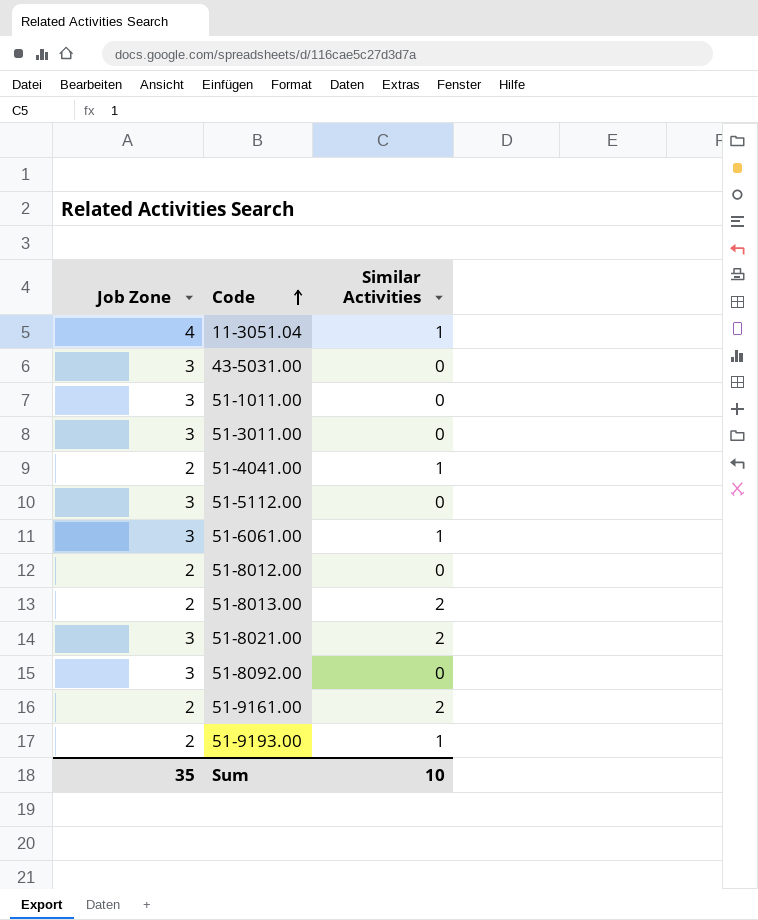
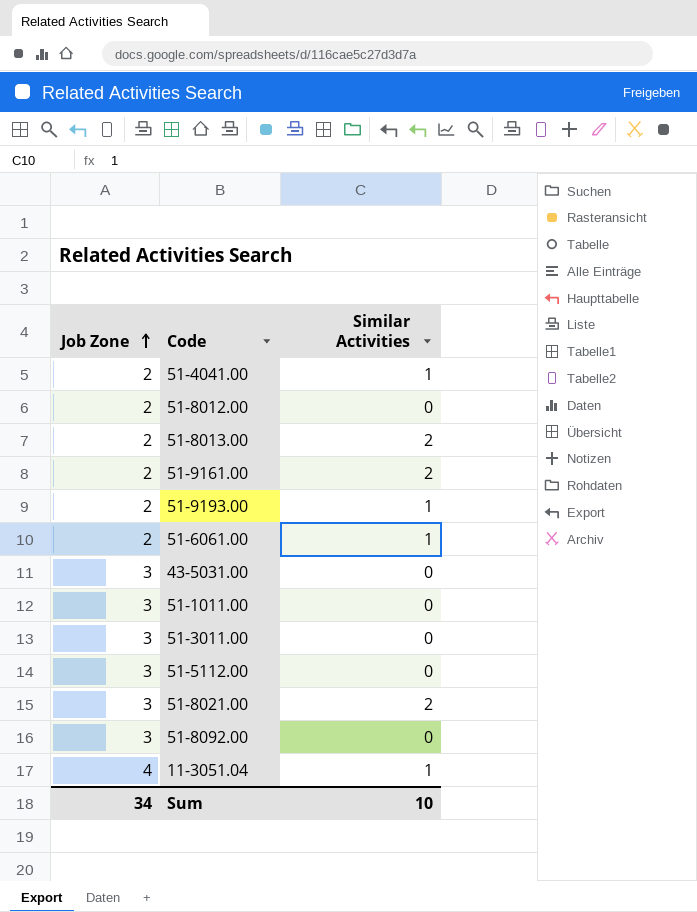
row order: Code ascending -> Job Zone ascending
51-6061.00 | Job Zone: 3 -> 2
Sum | Job Zone: 35 -> 34

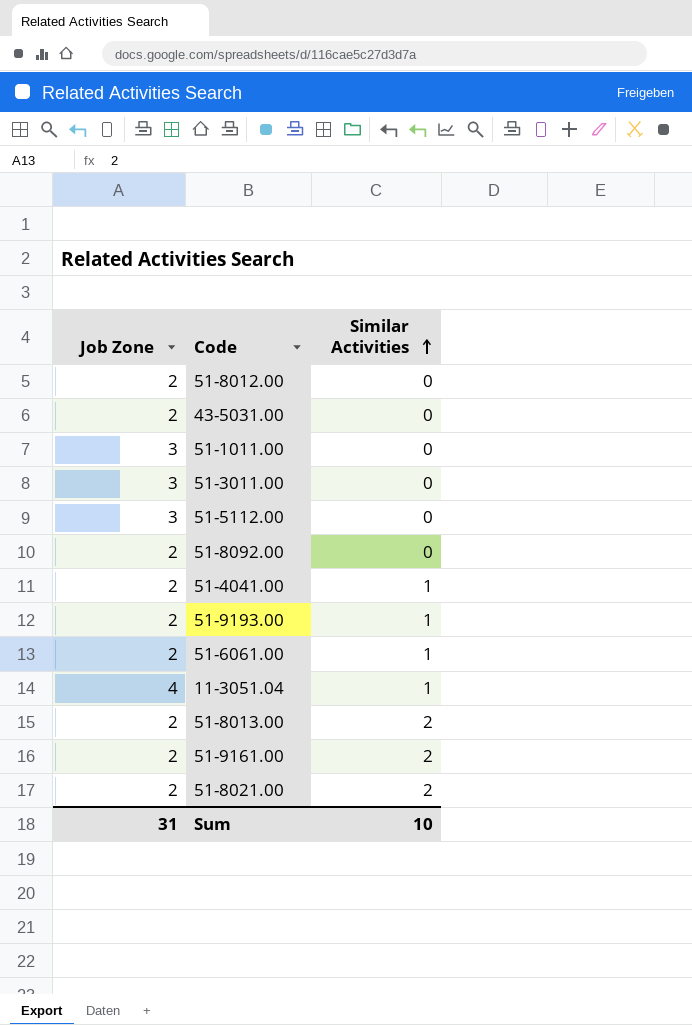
row order: Job Zone ascending -> Similar Activities ascending
43-5031.00 | Job Zone: 3 -> 2
51-8092.00 | Job Zone: 3 -> 2
51-8021.00 | Job Zone: 3 -> 2
Sum | Job Zone: 34 -> 31

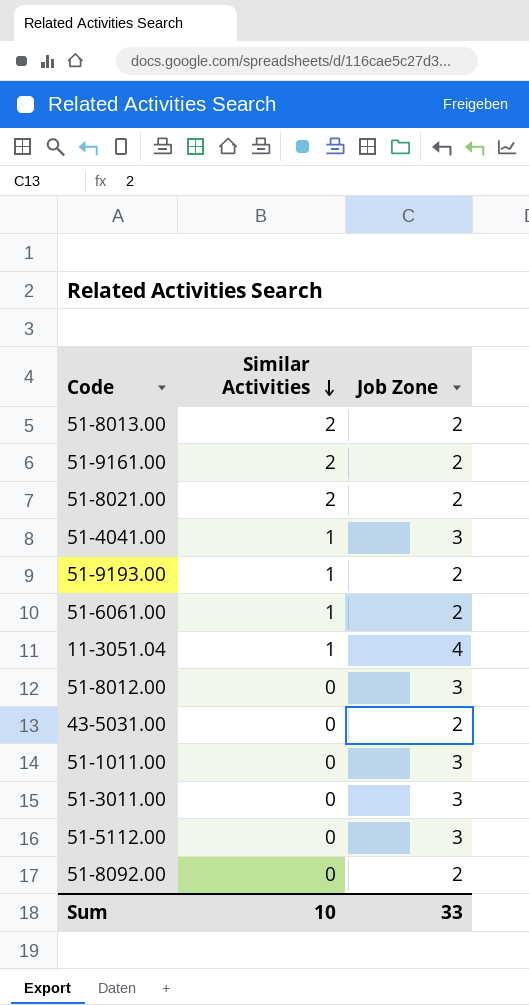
row order: Similar Activities ascending -> Similar Activities descending
column Job Zone | position: 1 -> 3
51-4041.00 | Job Zone: 2 -> 3
51-8012.00 | Job Zone: 2 -> 3
Sum | Job Zone: 31 -> 33

